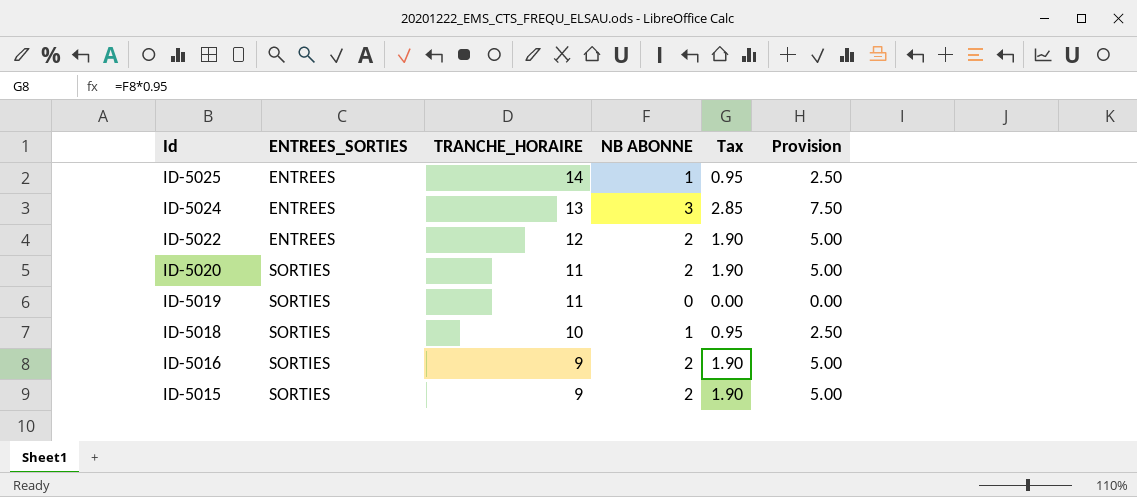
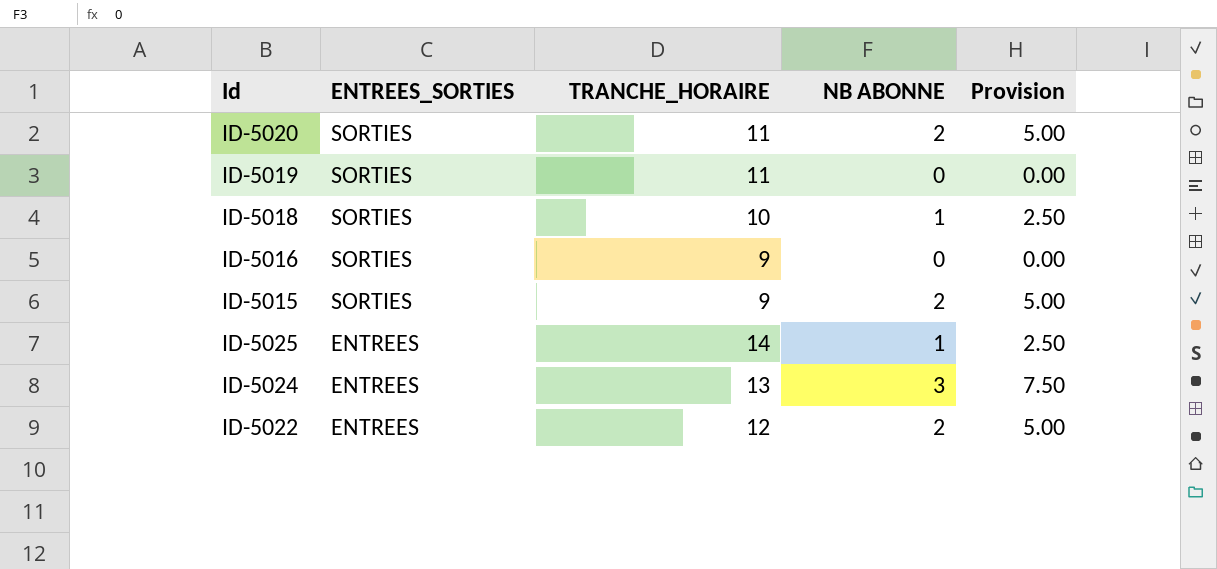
row order: Id descending -> ENTREES_SORTIES descending
column Tax | formula: [NB ABONNE] * 0.95 -> none
ID-5016 | NB ABONNE: 2 -> 0
ID-5016 | Provision: 5.00 -> 0.00

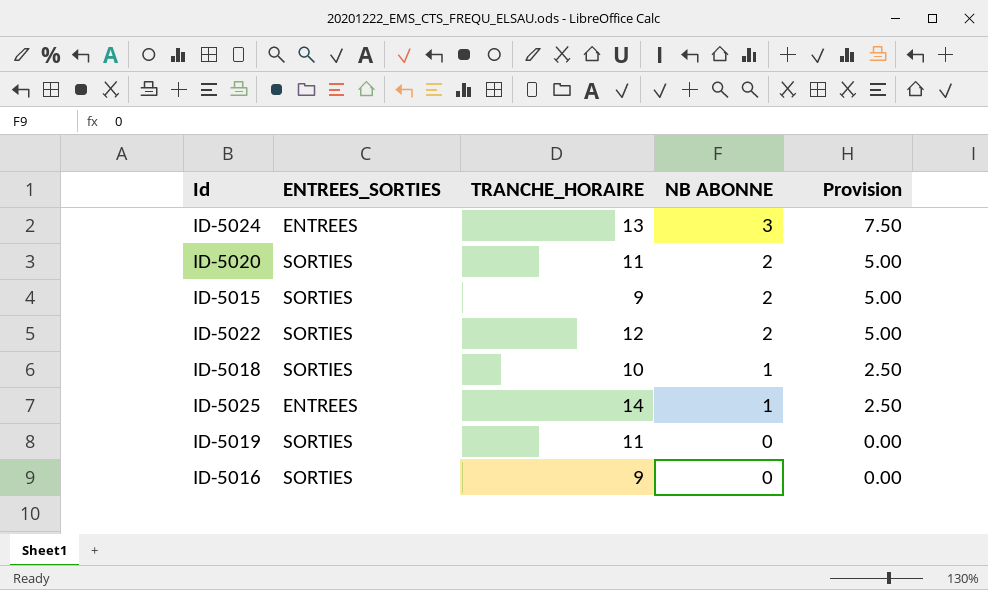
row order: ENTREES_SORTIES descending -> NB ABONNE descending
ID-5022 | ENTREES_SORTIES: ENTREES -> SORTIES

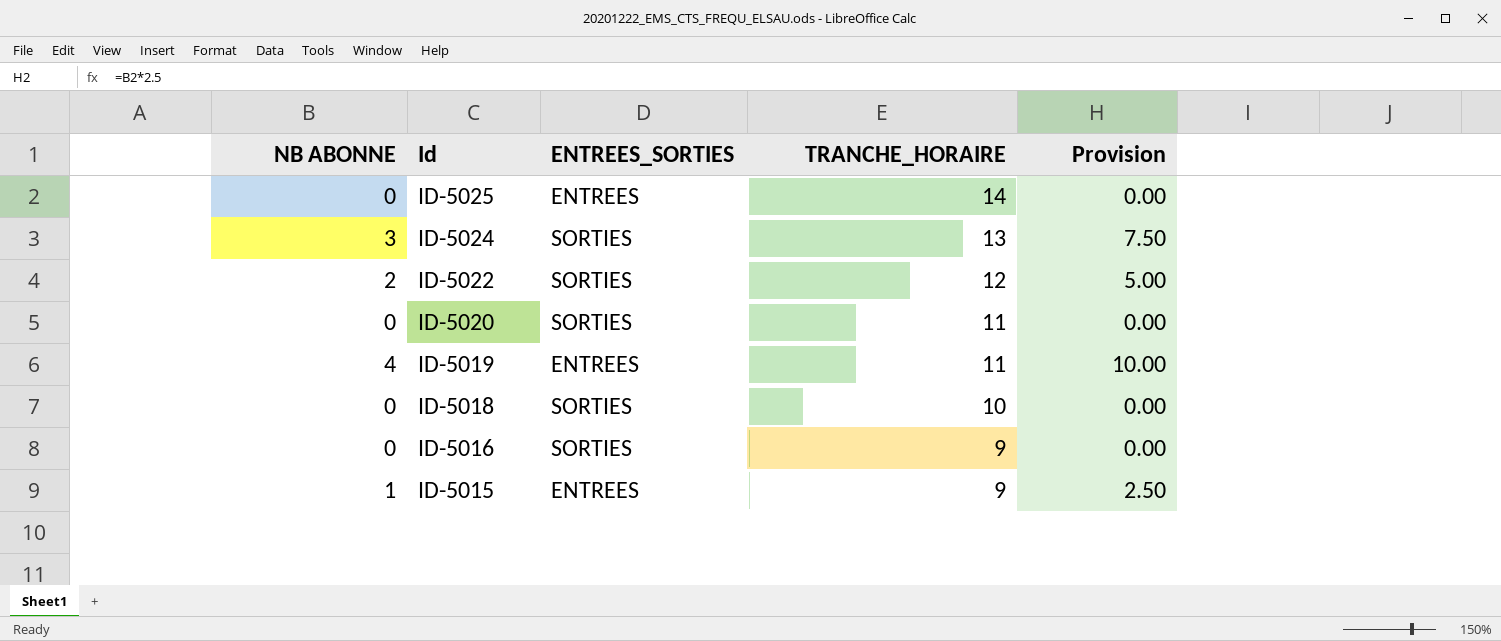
row order: NB ABONNE descending -> Id descending
column NB ABONNE | position: 4 -> 1
ID-5025 | NB ABONNE: 1 -> 0
ID-5025 | Provision: 2.50 -> 0.00
ID-5024 | ENTREES_SORTIES: ENTREES -> SORTIES
ID-5020 | NB ABONNE: 2 -> 0
ID-5020 | Provision: 5.00 -> 0.00
ID-5019 | NB ABONNE: 0 -> 4
ID-5019 | ENTREES_SORTIES: SORTIES -> ENTREES
ID-5019 | Provision: 0.00 -> 10.00
ID-5018 | NB ABONNE: 1 -> 0
ID-5018 | Provision: 2.50 -> 0.00
ID-5015 | NB ABONNE: 2 -> 1
ID-5015 | ENTREES_SORTIES: SORTIES -> ENTREES
ID-5015 | Provision: 5.00 -> 2.50

